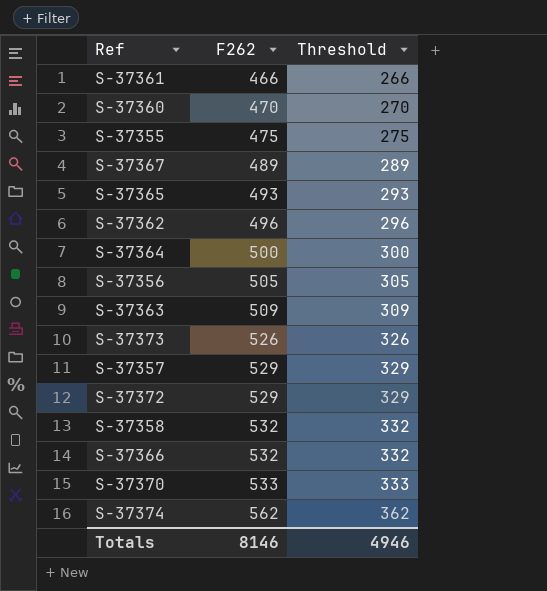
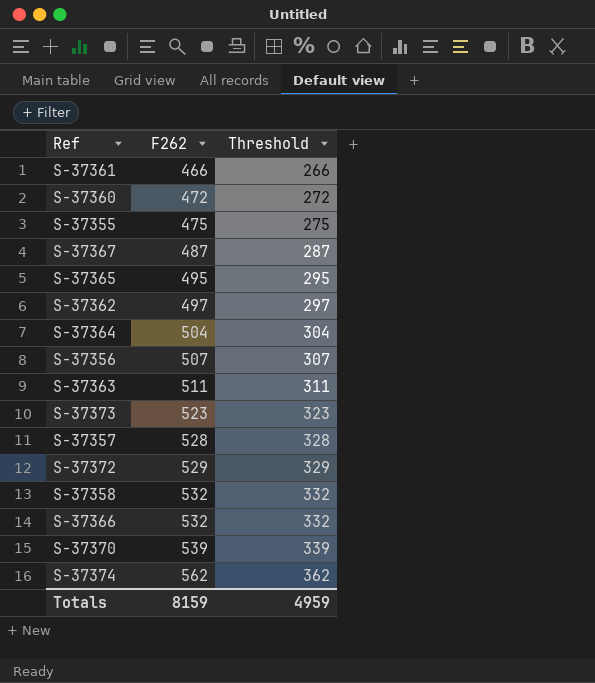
S-37360 | F262: 470 -> 472
S-37360 | Threshold: 270 -> 272
S-37367 | F262: 489 -> 487
S-37367 | Threshold: 289 -> 287
S-37365 | F262: 493 -> 495
S-37365 | Threshold: 293 -> 295
S-37362 | F262: 496 -> 497
S-37362 | Threshold: 296 -> 297
S-37364 | F262: 500 -> 504
S-37364 | Threshold: 300 -> 304
S-37356 | F262: 505 -> 507
S-37356 | Threshold: 305 -> 307
S-37363 | F262: 509 -> 511
S-37363 | Threshold: 309 -> 311
S-37373 | F262: 526 -> 523
S-37373 | Threshold: 326 -> 323
S-37357 | F262: 529 -> 528
S-37357 | Threshold: 329 -> 328
S-37370 | F262: 533 -> 539
S-37370 | Threshold: 333 -> 339
Totals | F262: 8146 -> 8159
Totals | Threshold: 4946 -> 4959

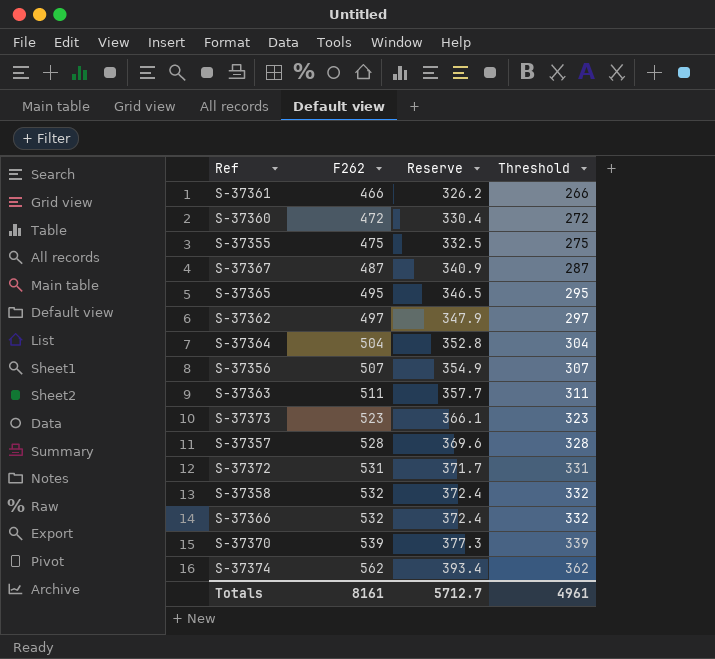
column Reserve | formula: none -> [F262] * 0.7
S-37372 | F262: 529 -> 531
S-37372 | Threshold: 329 -> 331
Totals | F262: 8159 -> 8161
Totals | Threshold: 4959 -> 4961

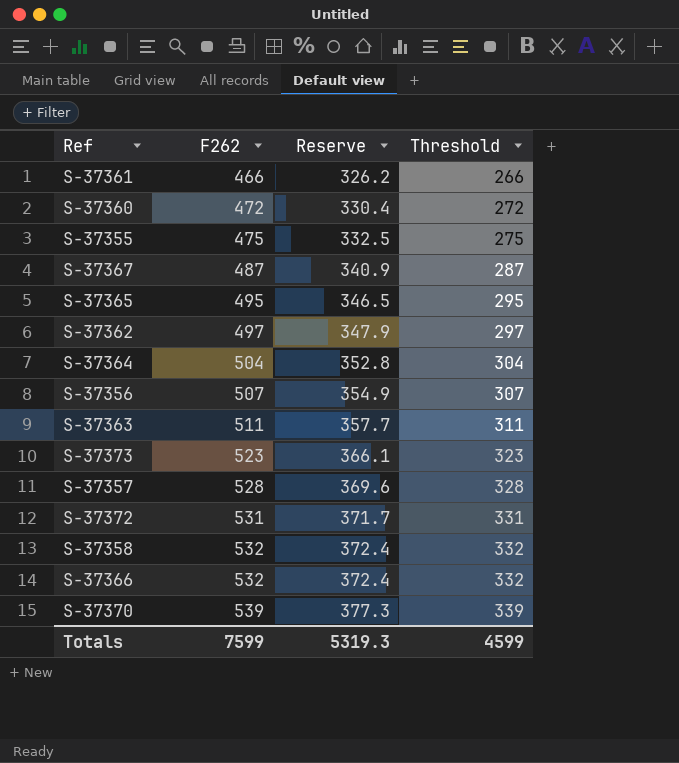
row S-37374: 562 | 393.4 | 362 -> none
Totals | F262: 8161 -> 7599
Totals | Reserve: 5712.7 -> 5319.3
Totals | Threshold: 4961 -> 4599

